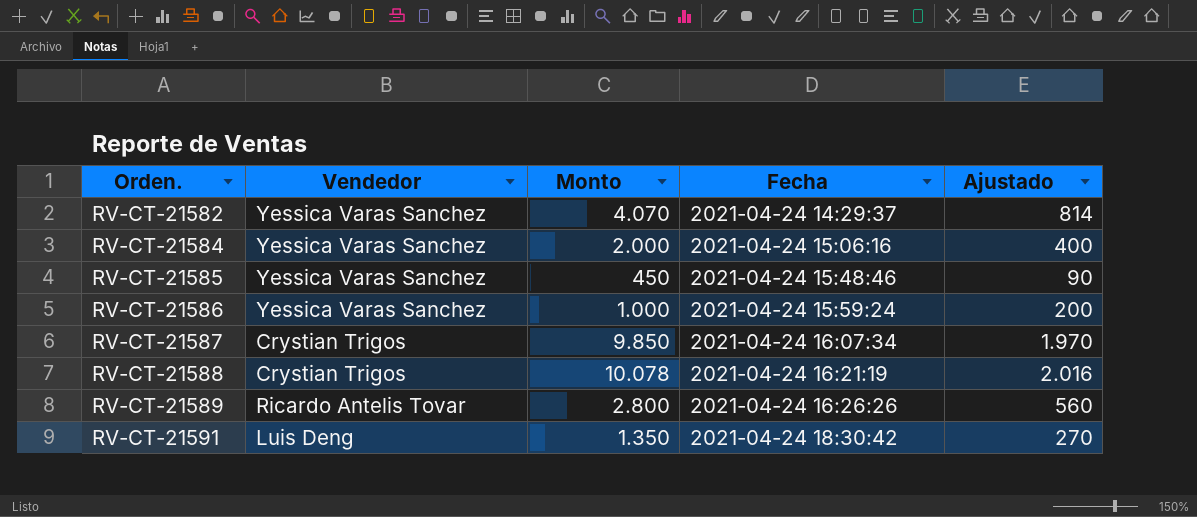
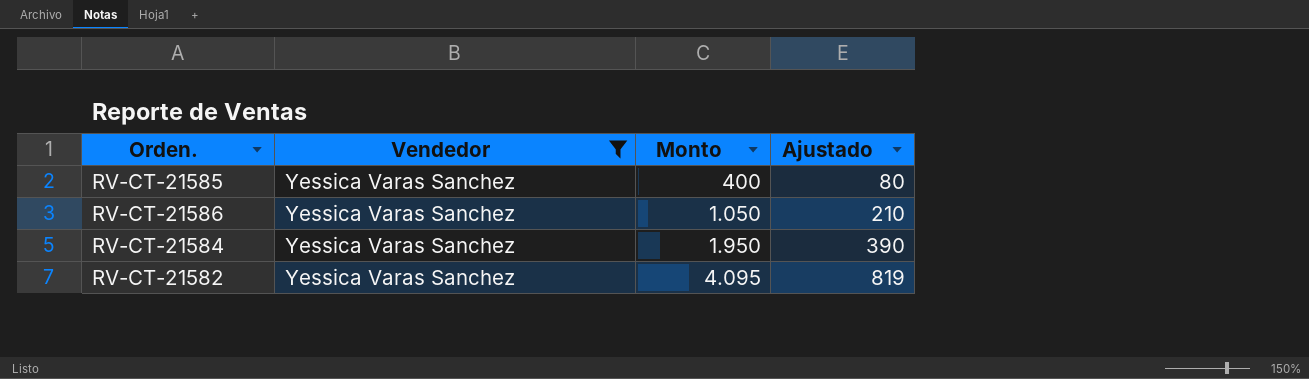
filter: none -> Vendedor = Yessica Varas Sanchez
row order: Orden. ascending -> Monto ascending
column Fecha | position: 4 -> none
RV-CT-21585 | Monto: 450 -> 400
RV-CT-21585 | Ajustado: 90 -> 80
RV-CT-21586 | Monto: 1.000 -> 1.050
RV-CT-21586 | Ajustado: 200 -> 210
RV-CT-21584 | Monto: 2.000 -> 1.950
RV-CT-21584 | Ajustado: 400 -> 390
RV-CT-21582 | Monto: 4.070 -> 4.095
RV-CT-21582 | Ajustado: 814 -> 819

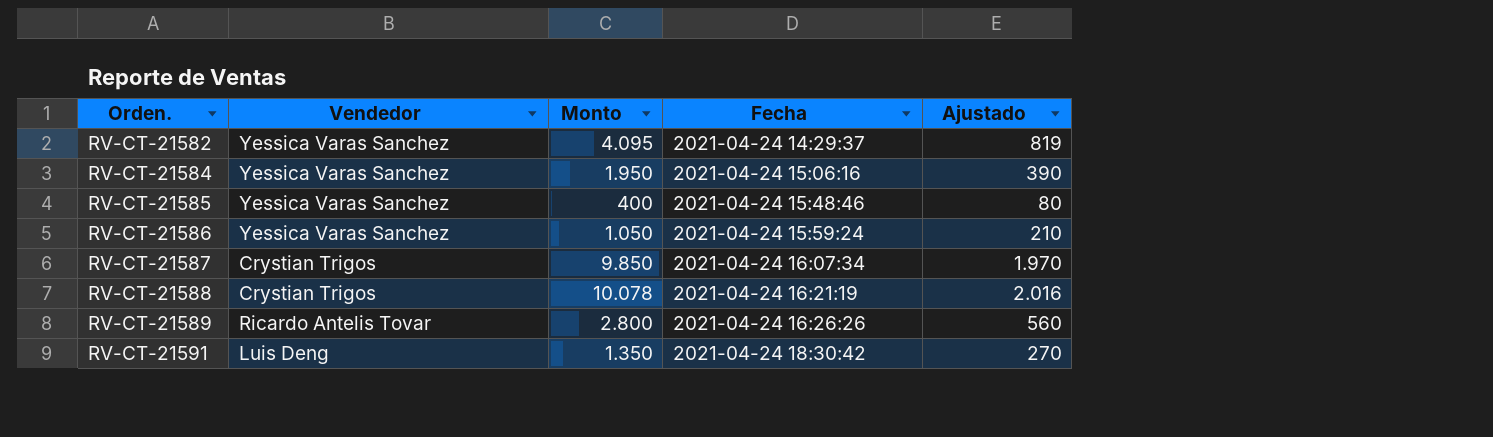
filter: Vendedor = Yessica Varas Sanchez -> none
row order: Monto ascending -> Orden. ascending
column Fecha | position: none -> 4

